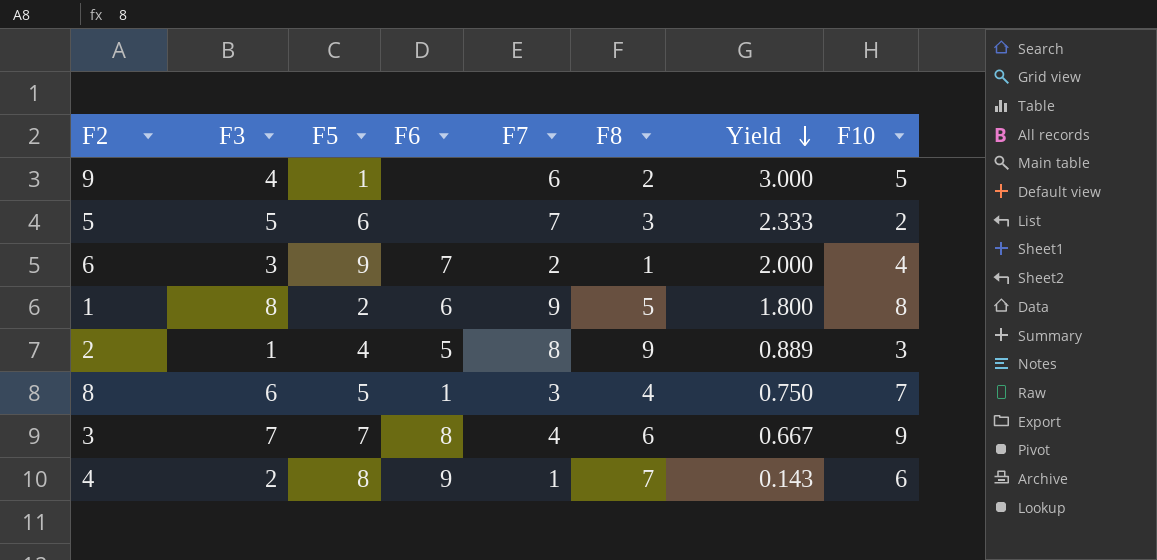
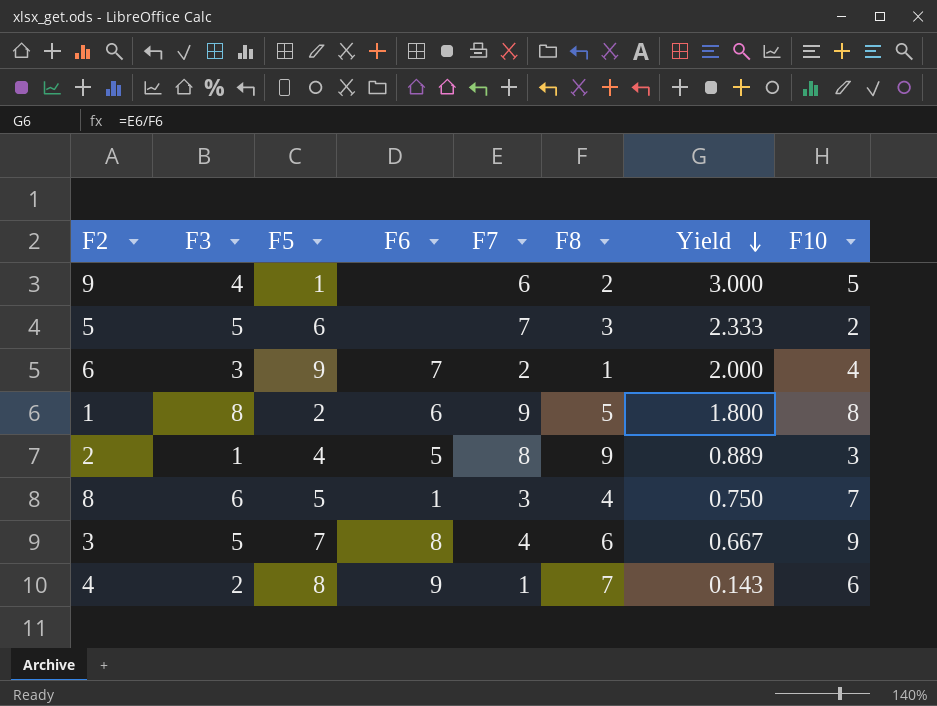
3 | F3: 7 -> 5

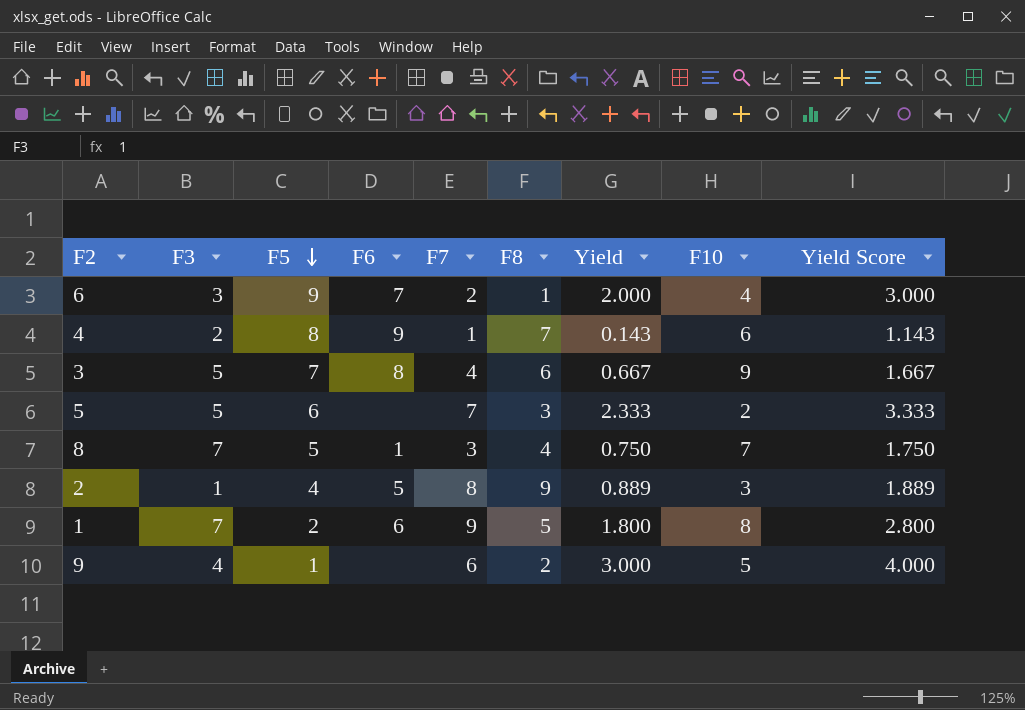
row order: Yield descending -> F5 descending
column Yield Score | formula: none -> [Yield] + 1
8 | F3: 6 -> 7
1 | F3: 8 -> 7

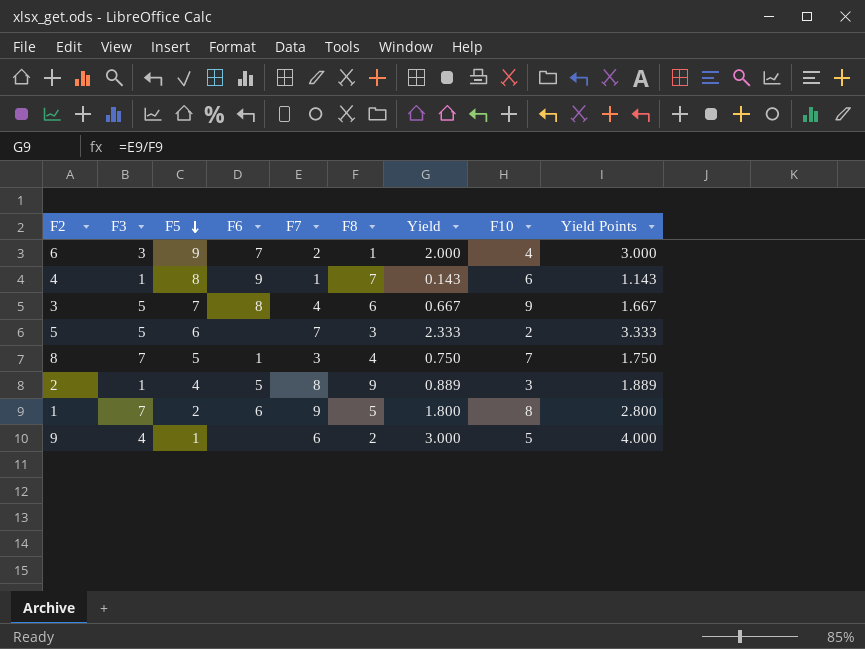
column name: Yield Score -> Yield Points
4 | F3: 2 -> 1

